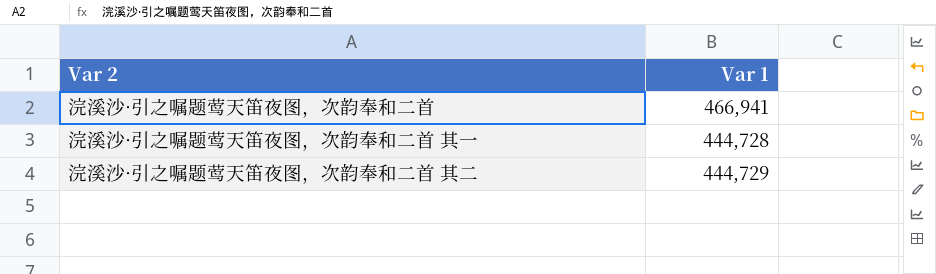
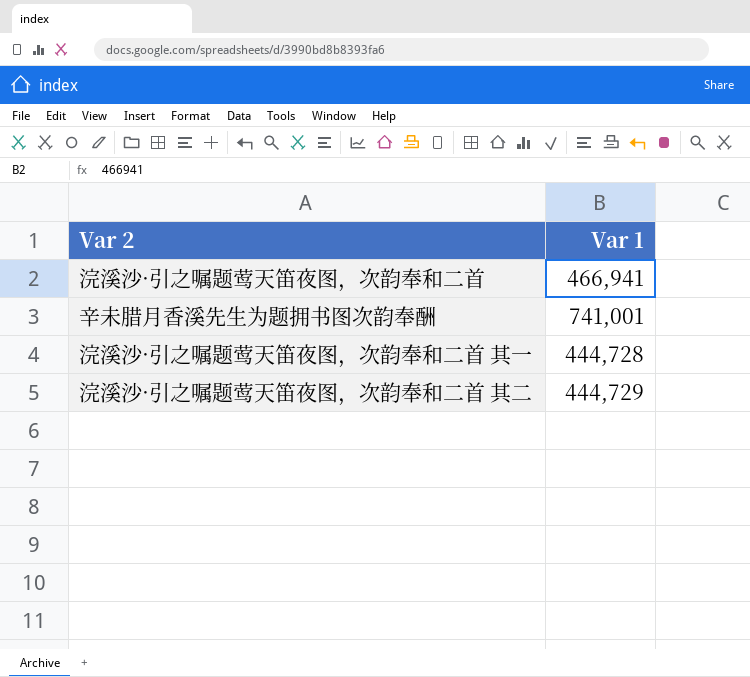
row 辛未腊月香溪先生为题拥书图次韵奉酬: none -> 741,001

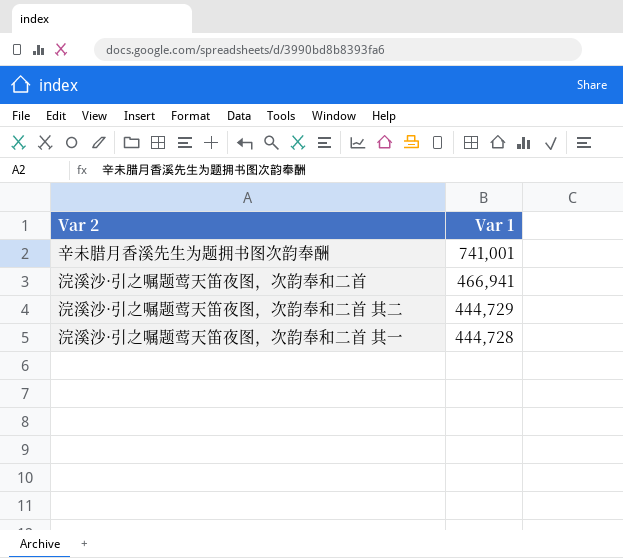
row order: none -> Var 1 descending

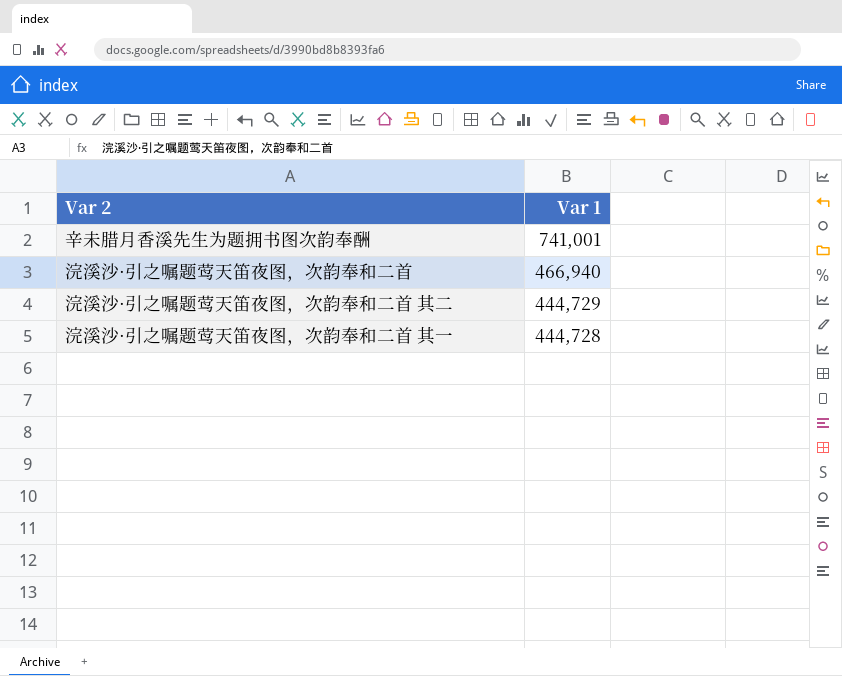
浣溪沙·引之嘱题莺天笛夜图，次韵奉和二首 | Var 1: 466,941 -> 466,940

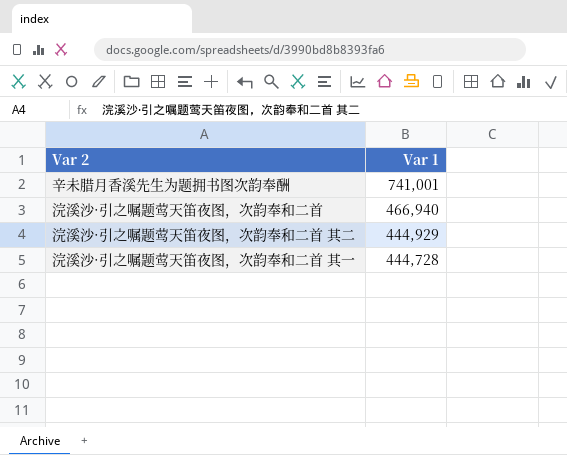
浣溪沙·引之嘱题莺天笛夜图，次韵奉和二首 其二 | Var 1: 444,729 -> 444,929

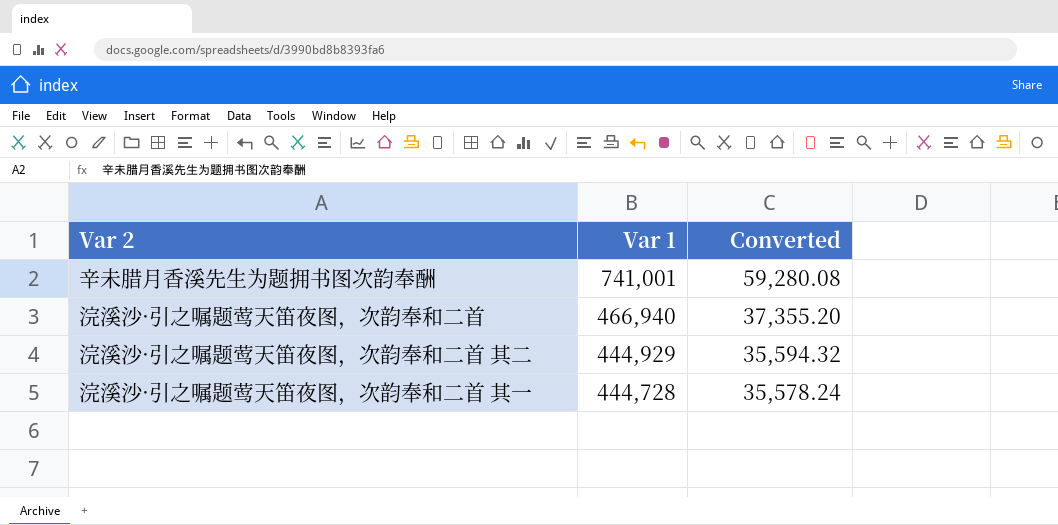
column Converted | formula: none -> [Var 1] * 0.08

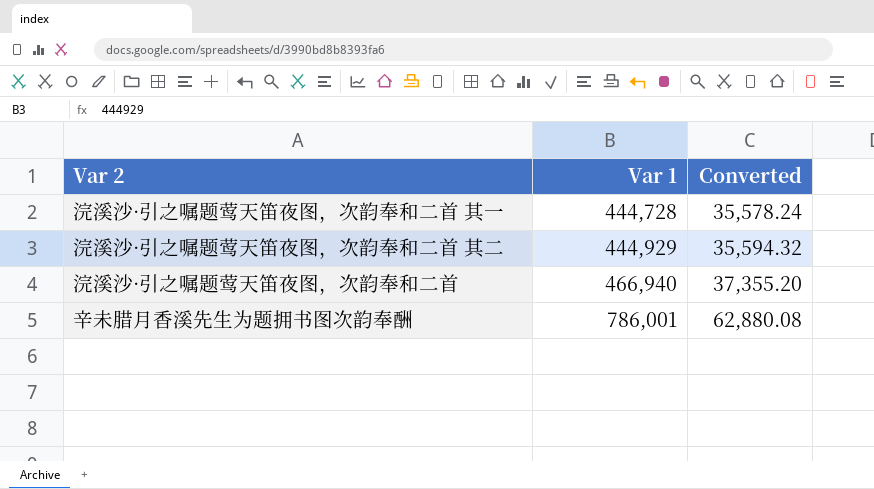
row order: Var 1 descending -> Var 1 ascending
辛未腊月香溪先生为题拥书图次韵奉酬 | Var 1: 741,001 -> 786,001
辛未腊月香溪先生为题拥书图次韵奉酬 | Converted: 59,280.08 -> 62,880.08

